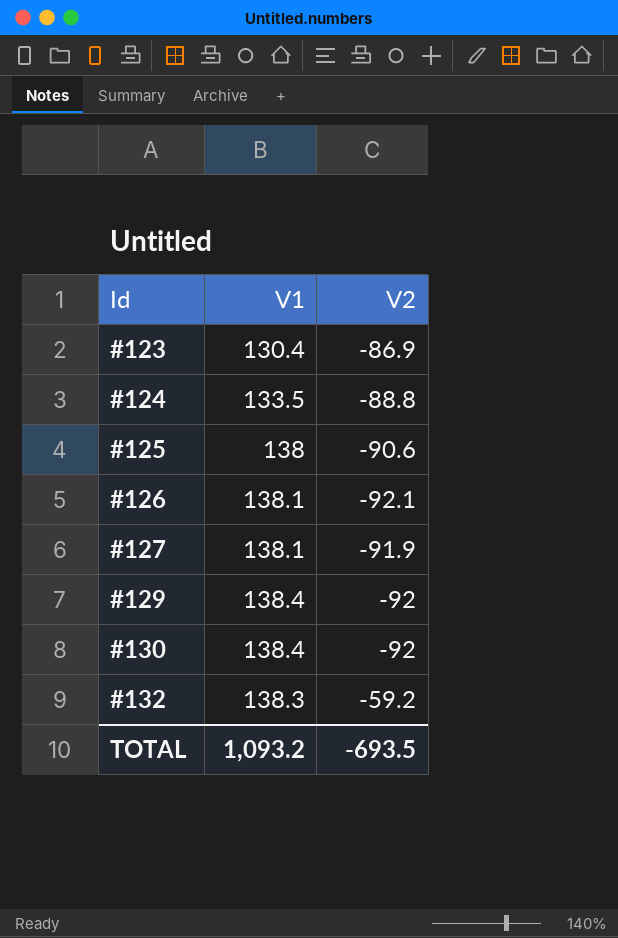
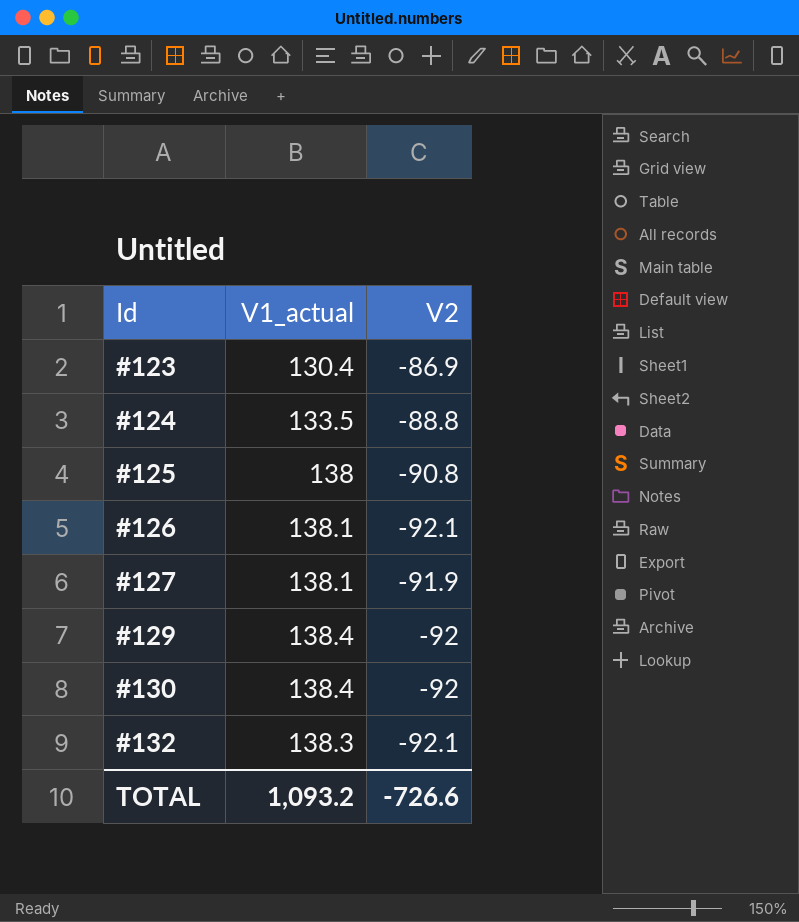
column name: V1 -> V1_actual
#125 | V2: -90.6 -> -90.8
#132 | V2: -59.2 -> -92.1
TOTAL | V2: -693.5 -> -726.6

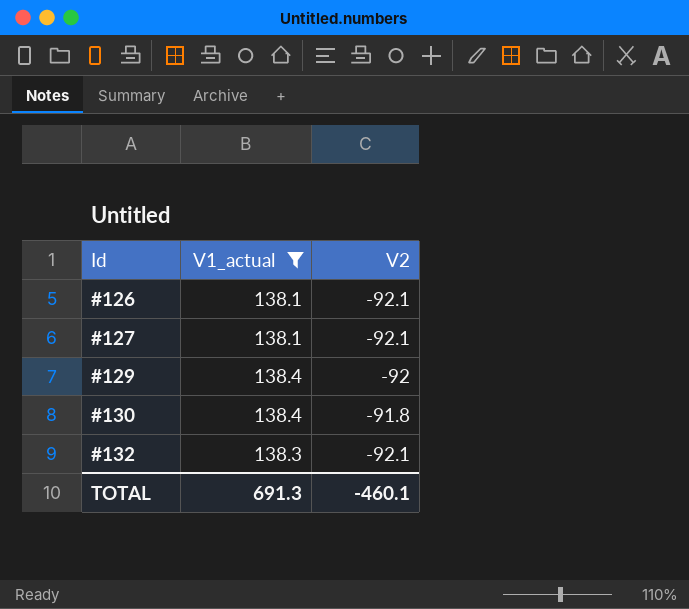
filter: none -> V1_actual >= 138.1
#127 | V2: -91.9 -> -92.1
#130 | V2: -92 -> -91.8
TOTAL | V1_actual: 1,093.2 -> 691.3
TOTAL | V2: -726.6 -> -460.1

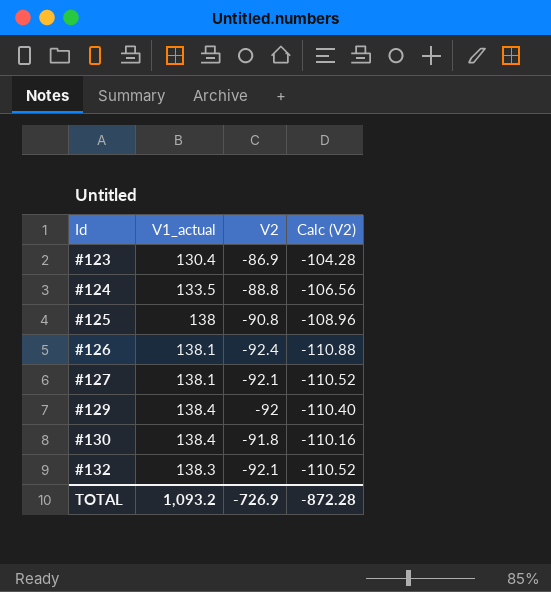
filter: V1_actual >= 138.1 -> none
column Calc (V2) | formula: none -> [V2] * 1.2
#126 | V2: -92.1 -> -92.4
TOTAL | V1_actual: 691.3 -> 1,093.2
TOTAL | V2: -460.1 -> -726.9

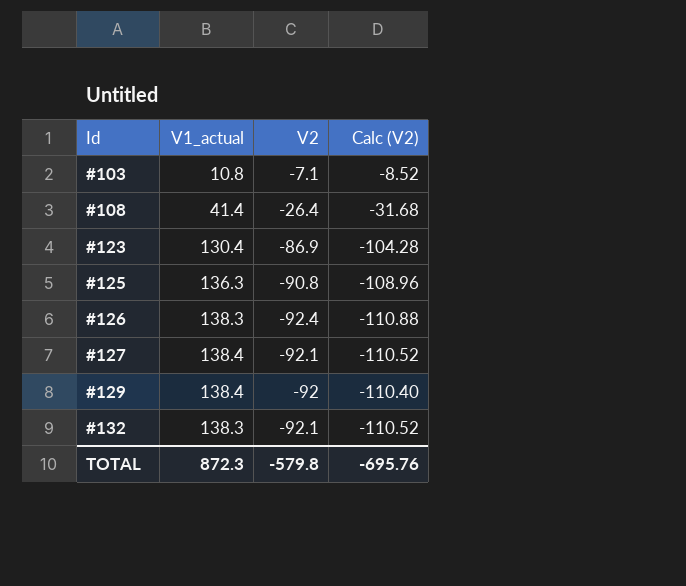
row #124: 133.5 | -88.8 | -106.56 -> none
row #130: 138.4 | -91.8 | -110.16 -> none
row #103: none -> 10.8 | -7.1 | -8.52
row #108: none -> 41.4 | -26.4 | -31.68
#125 | V1_actual: 138 -> 136.3
#126 | V1_actual: 138.1 -> 138.3
#127 | V1_actual: 138.1 -> 138.4
TOTAL | V1_actual: 1,093.2 -> 872.3
TOTAL | V2: -726.9 -> -579.8
TOTAL | Calc (V2): -872.28 -> -695.76

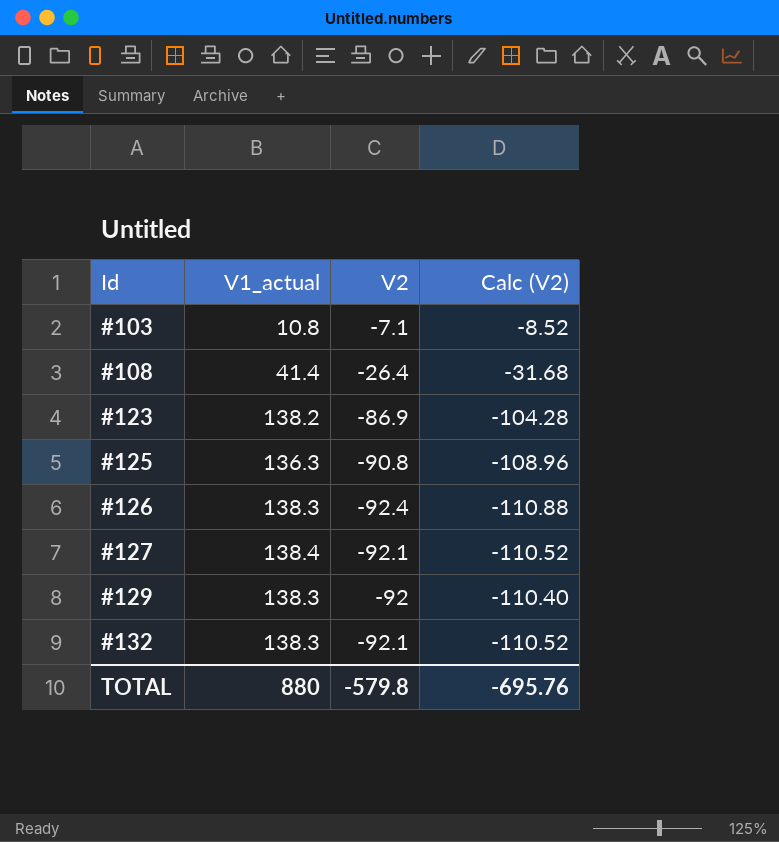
#123 | V1_actual: 130.4 -> 138.2
#129 | V1_actual: 138.4 -> 138.3
TOTAL | V1_actual: 872.3 -> 880

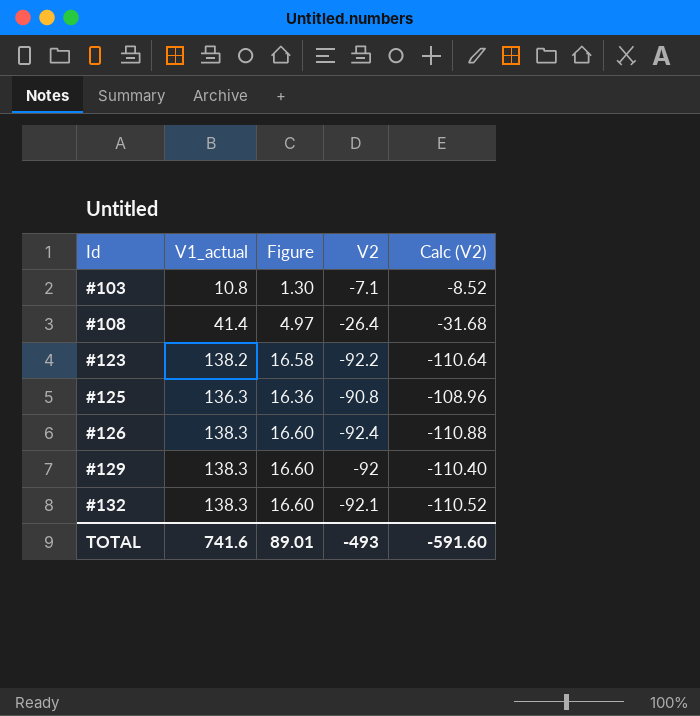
column Figure | formula: none -> [V1_actual] * 0.12
row #127: 138.4 | -92.1 | -110.52 -> none
#123 | V2: -86.9 -> -92.2
#123 | Calc (V2): -104.28 -> -110.64
TOTAL | V1_actual: 880 -> 741.6
TOTAL | V2: -579.8 -> -493
TOTAL | Calc (V2): -695.76 -> -591.60

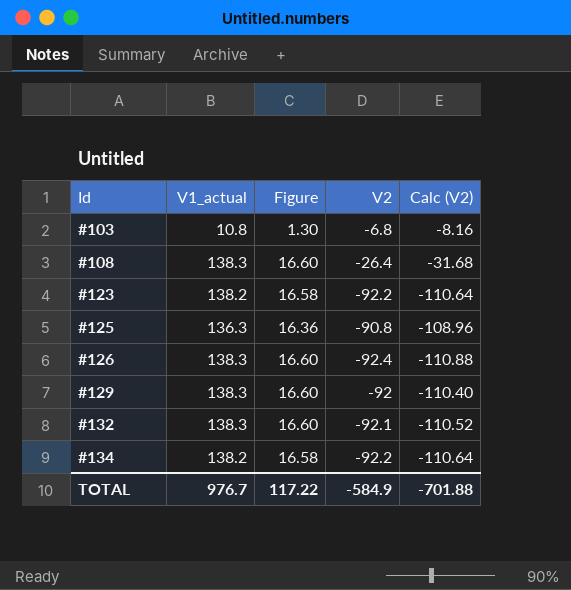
#103 | V2: -7.1 -> -6.8
#103 | Calc (V2): -8.52 -> -8.16
#108 | V1_actual: 41.4 -> 138.3
#108 | Figure: 4.97 -> 16.60
row #134: none -> 138.2 | 16.58 | -92.2 | -110.64
TOTAL | V1_actual: 741.6 -> 976.7
TOTAL | Figure: 89.01 -> 117.22
TOTAL | V2: -493 -> -584.9
TOTAL | Calc (V2): -591.60 -> -701.88

